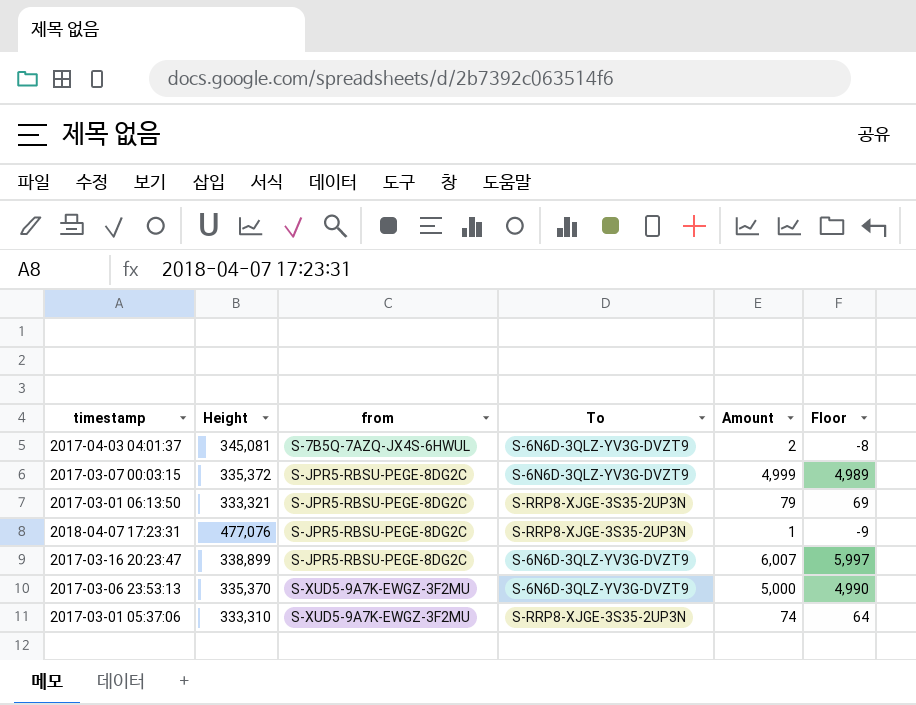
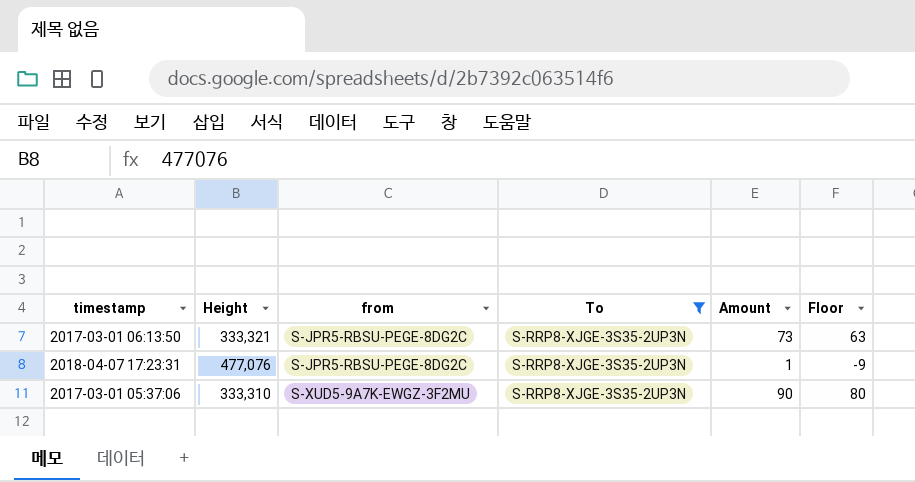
filter: none -> To = S-RRP8-XJGE-3S35-2UP3N
2017-03-01 06:13:50 | Amount: 79 -> 73
2017-03-01 06:13:50 | Floor: 69 -> 63
2017-03-01 05:37:06 | Amount: 74 -> 90
2017-03-01 05:37:06 | Floor: 64 -> 80

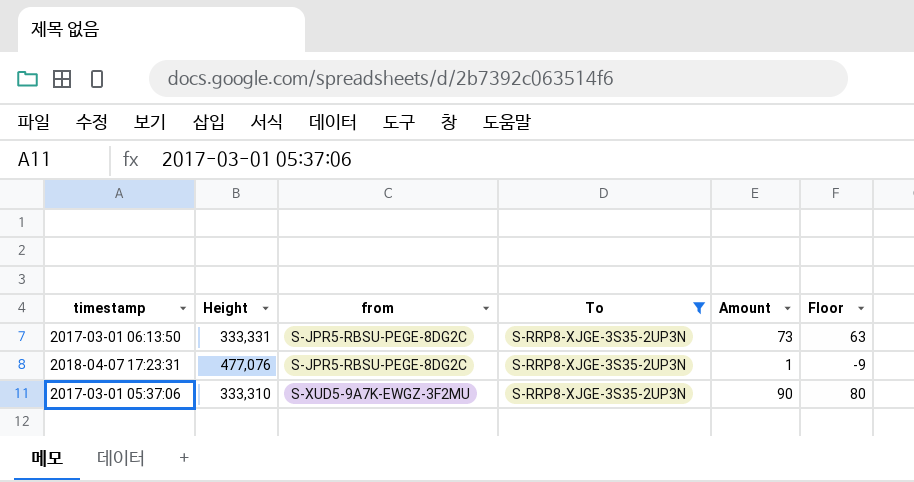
2017-03-01 06:13:50 | Height: 333,321 -> 333,331

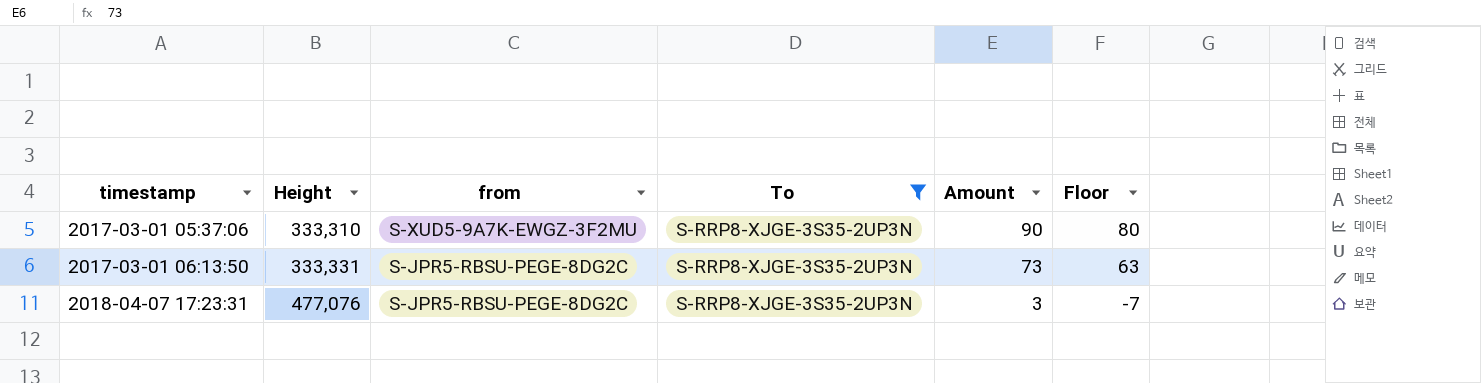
row order: from ascending -> timestamp ascending
2018-04-07 17:23:31 | Amount: 1 -> 3
2018-04-07 17:23:31 | Floor: -9 -> -7

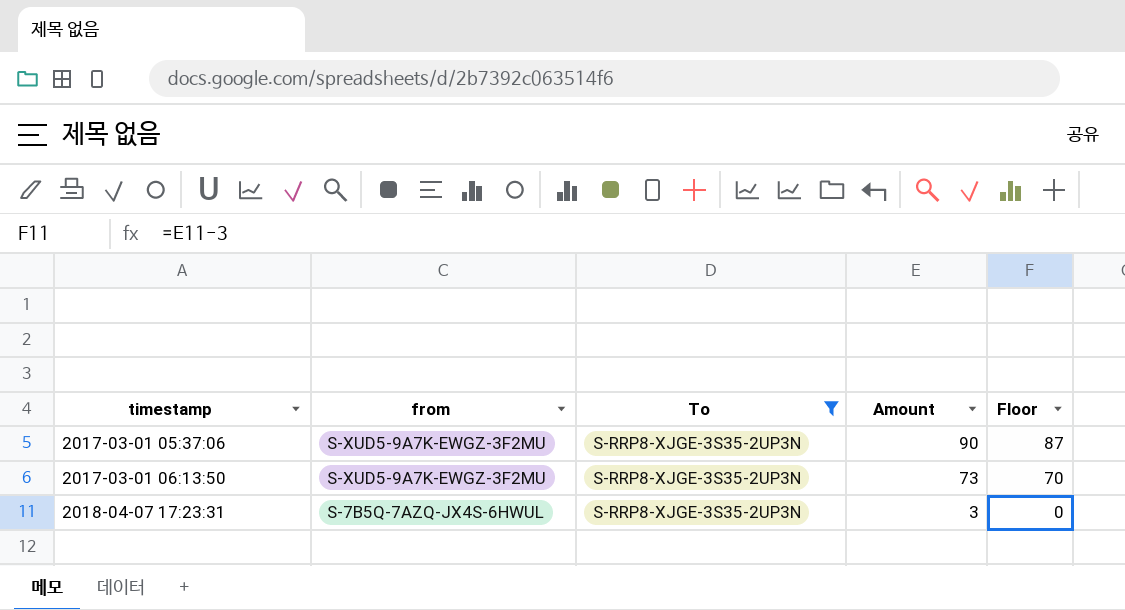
column Height | position: 2 -> none
column Floor | formula: [Amount] - 10 -> [Amount] - 3
2017-03-01 06:13:50 | from: S-JPR5-RBSU-PEGE-8DG2C -> S-XUD5-9A7K-EWGZ-3F2MU
2018-04-07 17:23:31 | from: S-JPR5-RBSU-PEGE-8DG2C -> S-7B5Q-7AZQ-JX4S-6HWUL

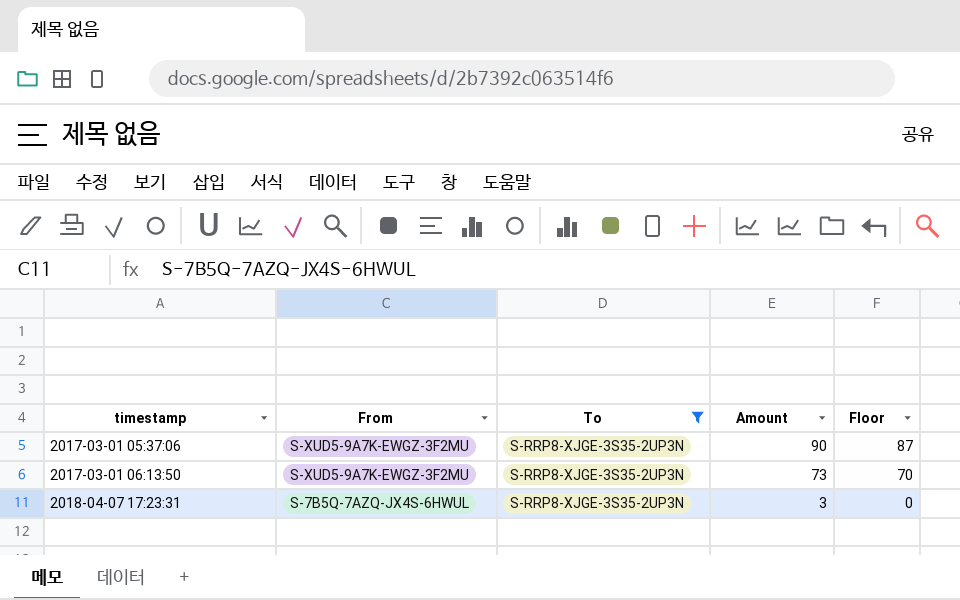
column name: from -> From

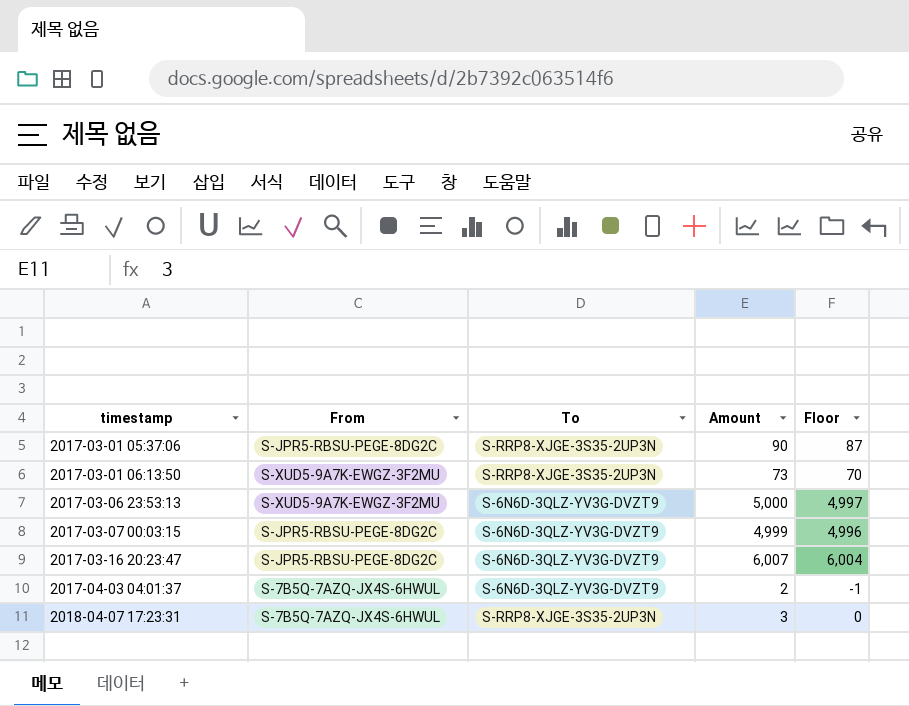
filter: To = S-RRP8-XJGE-3S35-2UP3N -> none
2017-03-01 05:37:06 | From: S-XUD5-9A7K-EWGZ-3F2MU -> S-JPR5-RBSU-PEGE-8DG2C

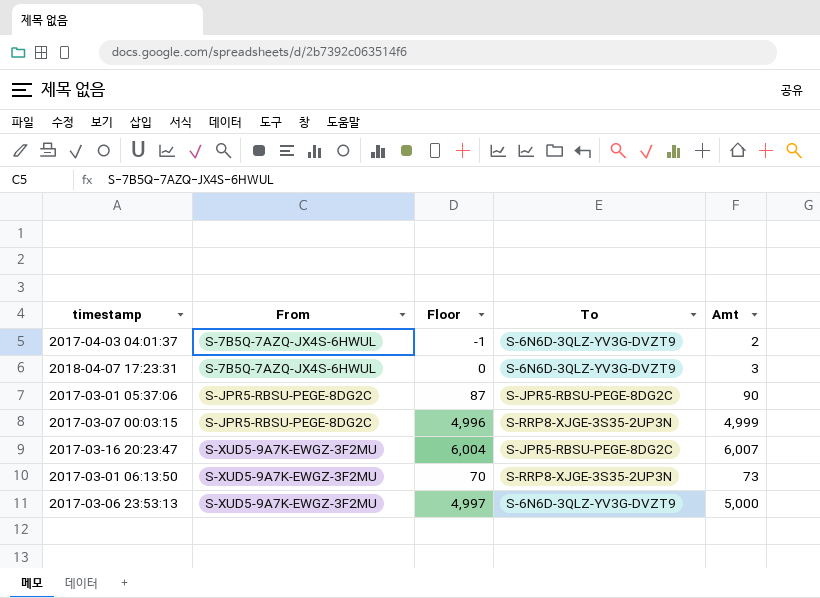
row order: timestamp ascending -> From ascending
column Floor | position: 5 -> 3
column name: Amount -> Amt
2018-04-07 17:23:31 | To: S-RRP8-XJGE-3S35-2UP3N -> S-6N6D-3QLZ-YV3G-DVZT9
2017-03-01 05:37:06 | To: S-RRP8-XJGE-3S35-2UP3N -> S-JPR5-RBSU-PEGE-8DG2C
2017-03-07 00:03:15 | To: S-6N6D-3QLZ-YV3G-DVZT9 -> S-RRP8-XJGE-3S35-2UP3N
2017-03-16 20:23:47 | From: S-JPR5-RBSU-PEGE-8DG2C -> S-XUD5-9A7K-EWGZ-3F2MU
2017-03-16 20:23:47 | To: S-6N6D-3QLZ-YV3G-DVZT9 -> S-JPR5-RBSU-PEGE-8DG2C

